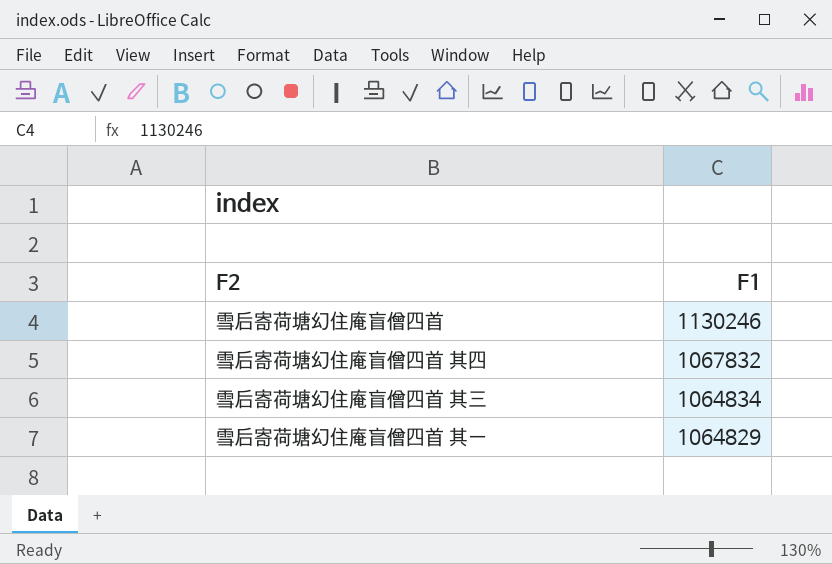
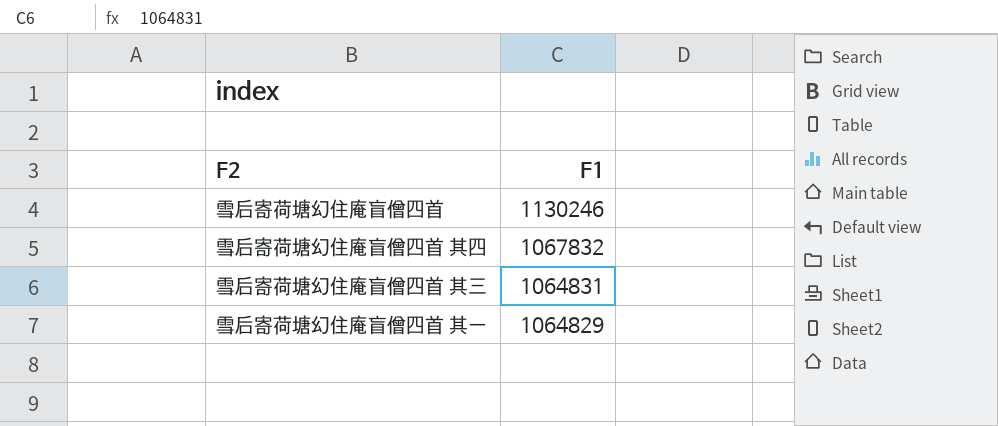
雪后寄荷塘幻住庵盲僧四首 其三 | F1: 1064834 -> 1064831

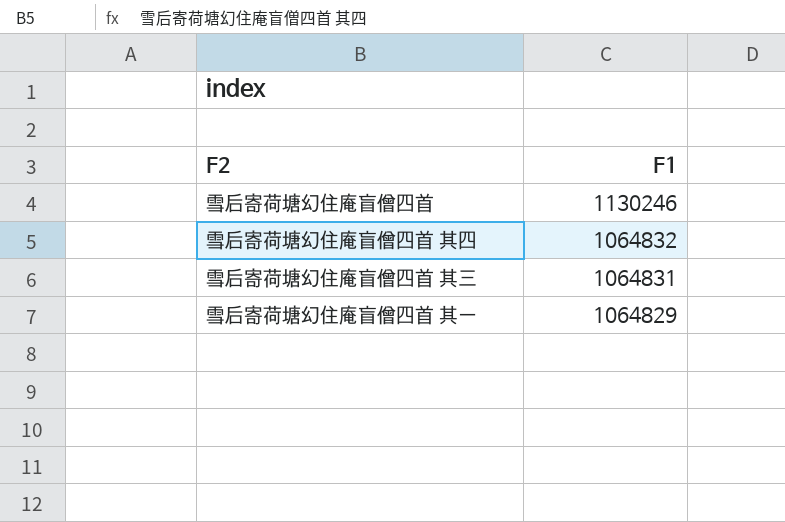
雪后寄荷塘幻住庵盲僧四首 其四 | F1: 1067832 -> 1064832

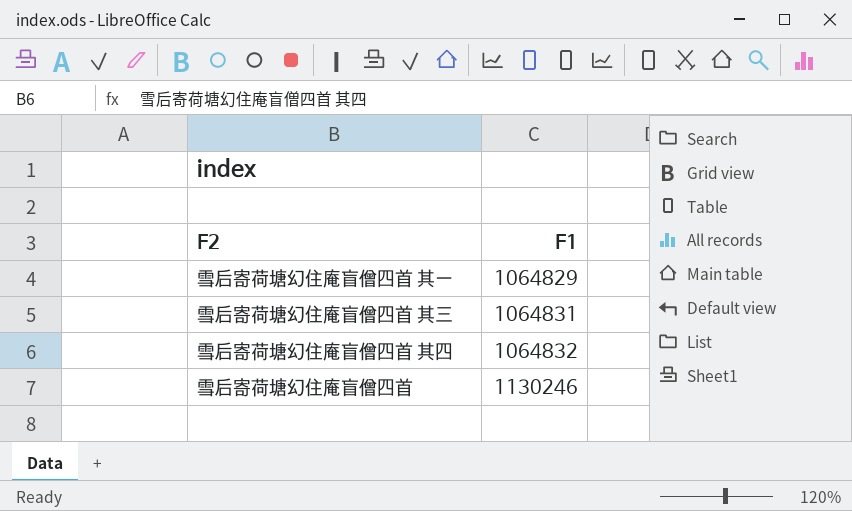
row order: F1 descending -> F1 ascending

